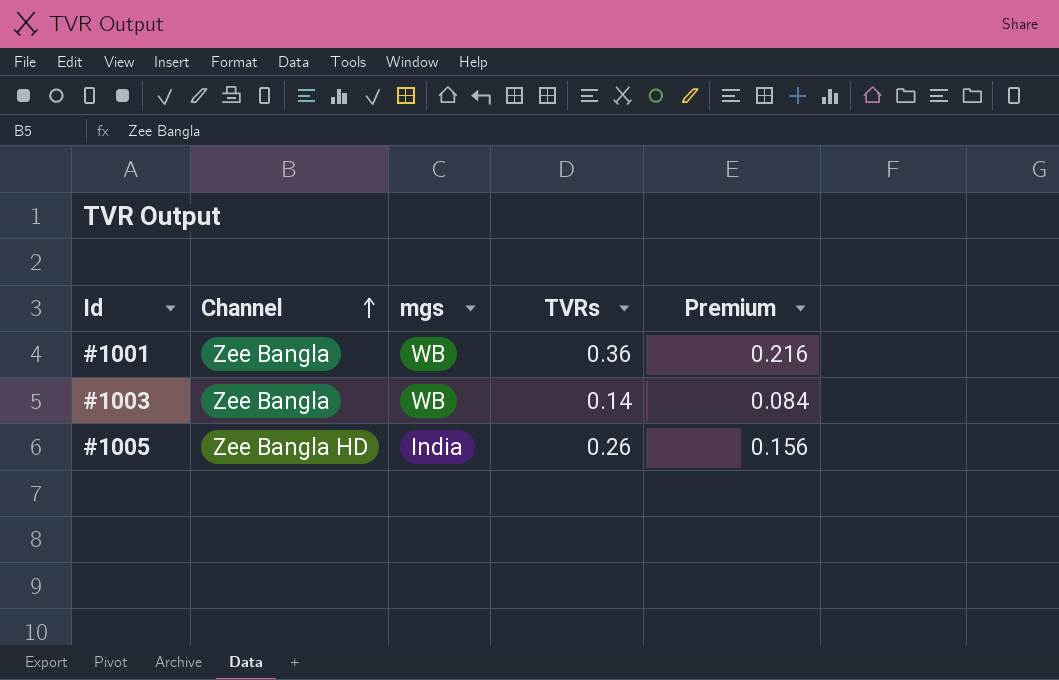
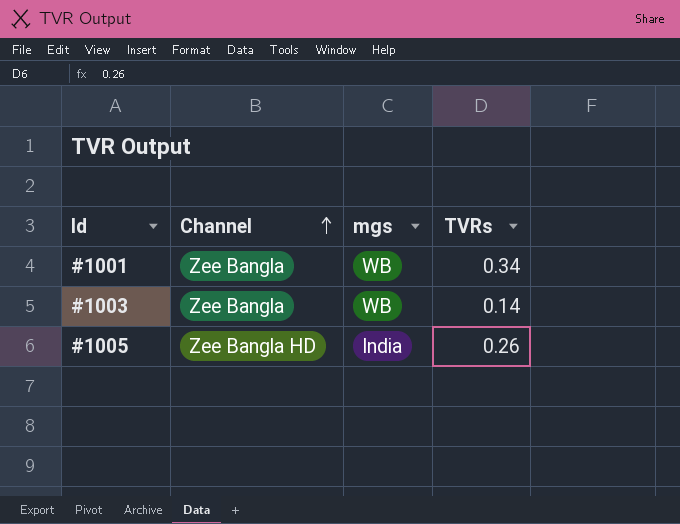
column Premium | formula: [TVRs] * 0.6 -> none
#1001 | TVRs: 0.36 -> 0.34

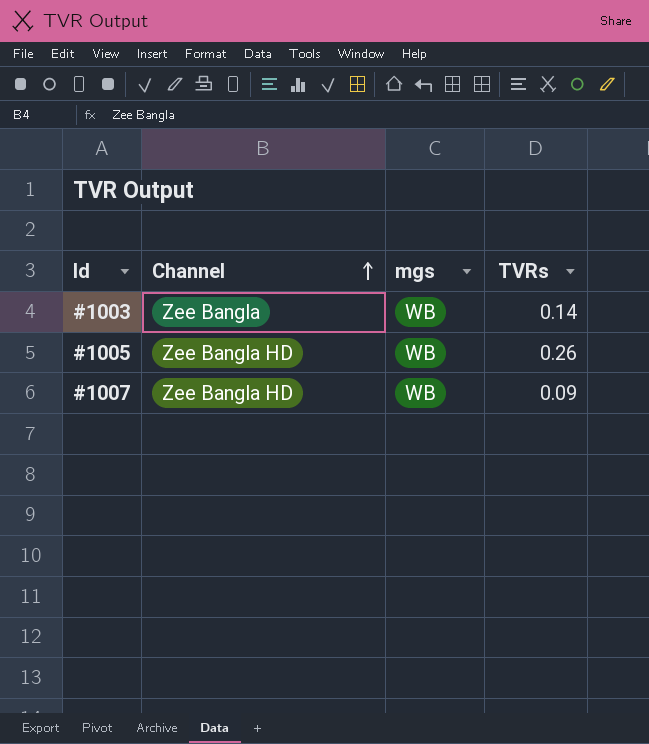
row #1001: Zee Bangla | WB | 0.34 -> none
#1005 | mgs: India -> WB
row #1007: none -> Zee Bangla HD | WB | 0.09

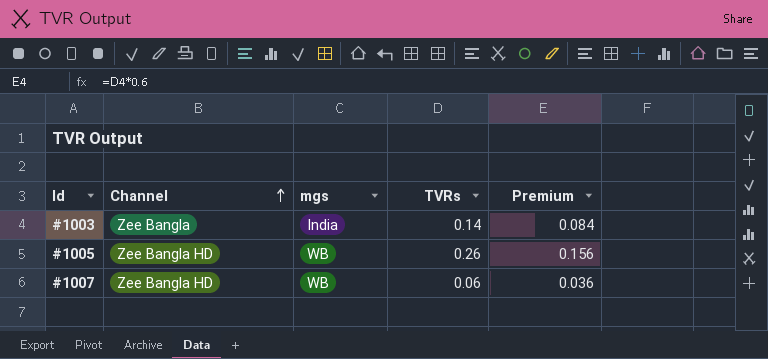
column Premium | formula: none -> [TVRs] * 0.6
#1003 | mgs: WB -> India
#1007 | TVRs: 0.09 -> 0.06

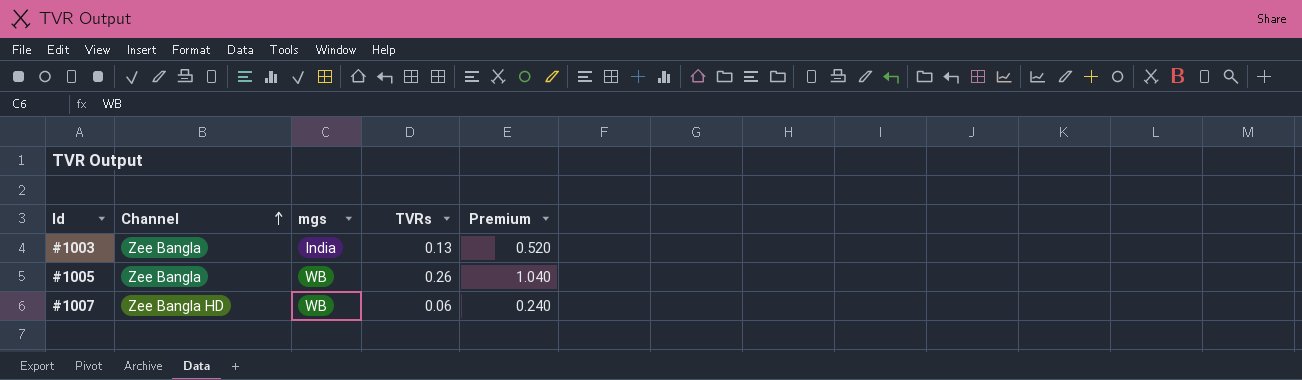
column Premium | formula: [TVRs] * 0.6 -> [TVRs] * 4
#1003 | TVRs: 0.14 -> 0.13
#1005 | Channel: Zee Bangla HD -> Zee Bangla

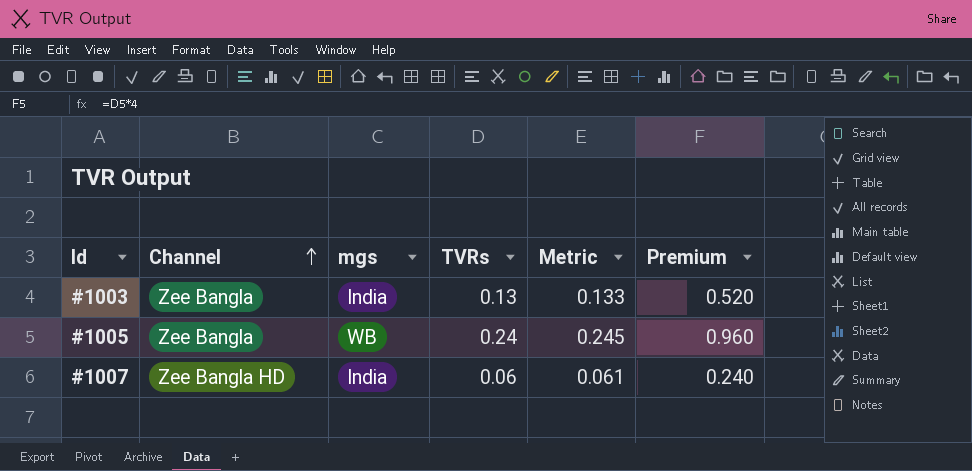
column Metric | formula: none -> [TVRs] * 1.02
#1005 | TVRs: 0.26 -> 0.24
#1005 | Premium: 1.040 -> 0.960
#1007 | mgs: WB -> India

